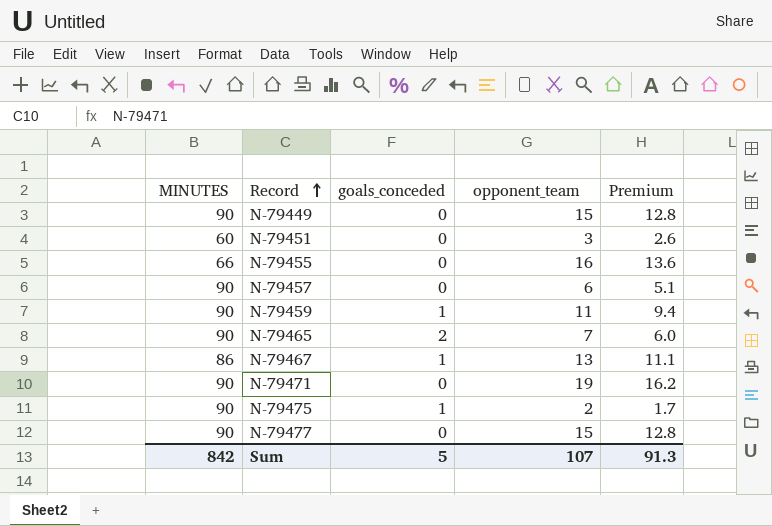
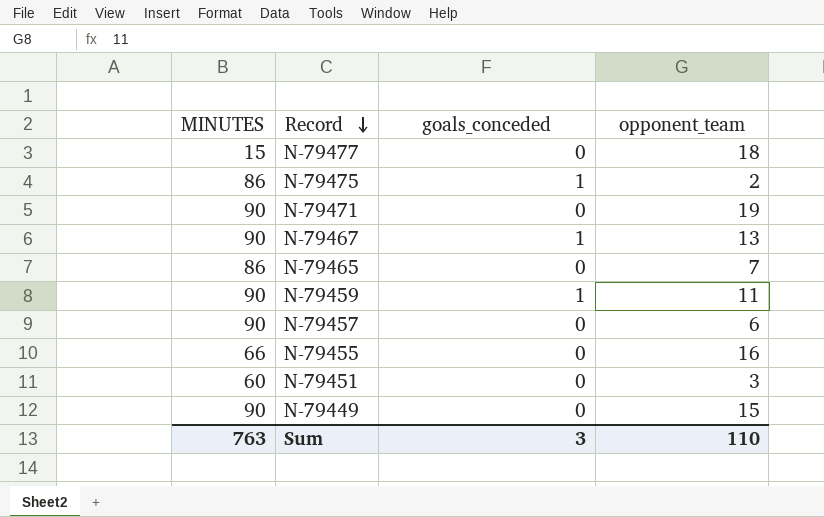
row order: Record ascending -> Record descending
column Premium | formula: [opponent_team] * 0.85 -> none
N-79477 | MINUTES: 90 -> 15
N-79477 | opponent_team: 15 -> 18
N-79475 | MINUTES: 90 -> 86
N-79467 | MINUTES: 86 -> 90
N-79465 | MINUTES: 90 -> 86
N-79465 | goals_conceded: 2 -> 0
Sum | MINUTES: 842 -> 763
Sum | goals_conceded: 5 -> 3
Sum | opponent_team: 107 -> 110

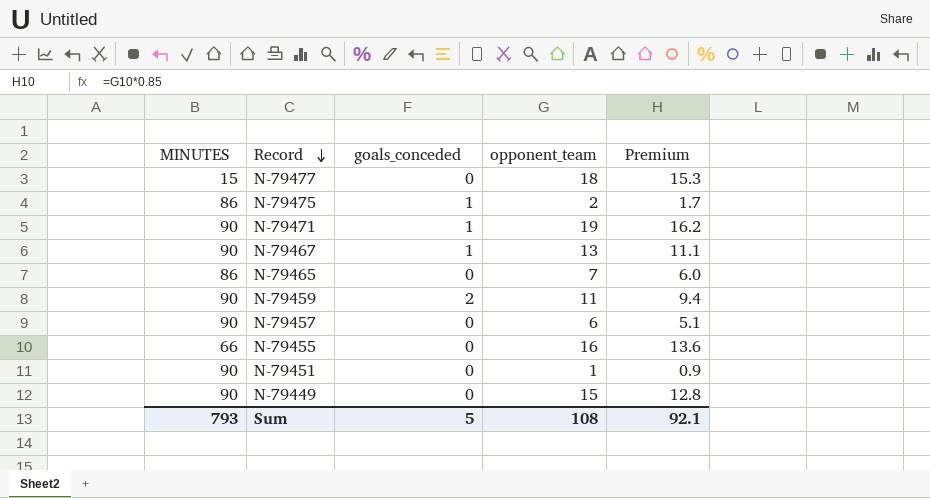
column Premium | formula: none -> [opponent_team] * 0.85
N-79471 | goals_conceded: 0 -> 1
N-79459 | goals_conceded: 1 -> 2
N-79451 | MINUTES: 60 -> 90
N-79451 | opponent_team: 3 -> 1
Sum | MINUTES: 763 -> 793
Sum | goals_conceded: 3 -> 5
Sum | opponent_team: 110 -> 108

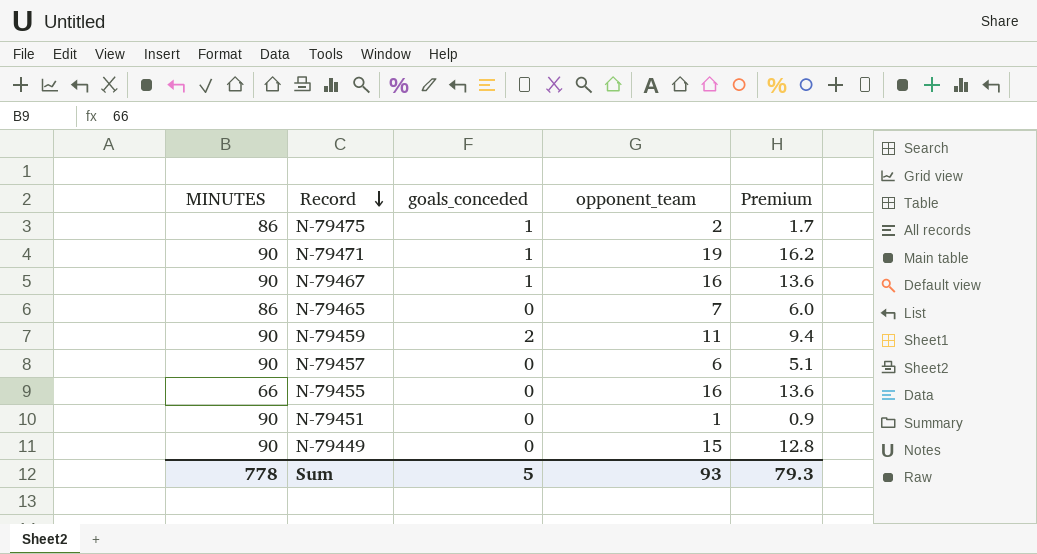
row N-79477: 15 | 0 | 18 | 15.3 -> none
N-79467 | opponent_team: 13 -> 16
N-79467 | Premium: 11.1 -> 13.6
Sum | MINUTES: 793 -> 778
Sum | opponent_team: 108 -> 93
Sum | Premium: 92.1 -> 79.3

